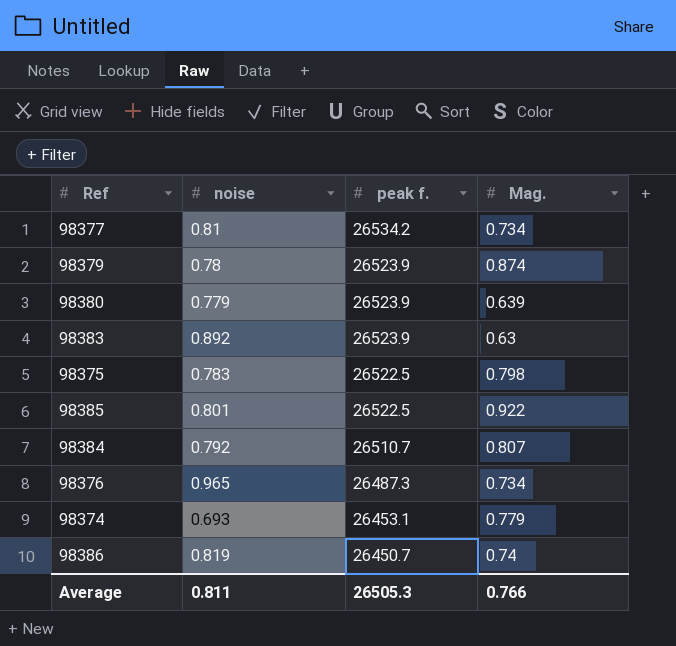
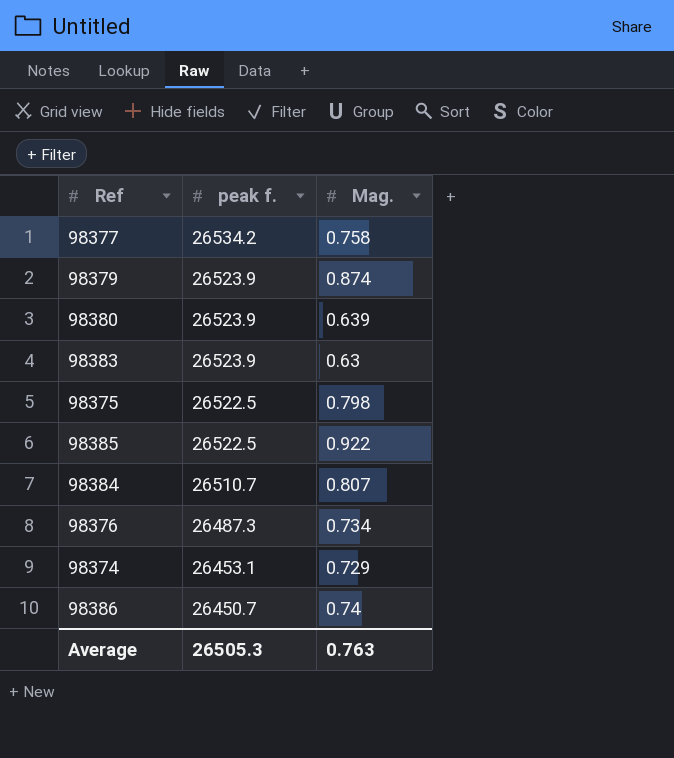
column noise | position: 2 -> none
98377 | Mag.: 0.734 -> 0.758
98374 | Mag.: 0.779 -> 0.729
Average | Mag.: 0.766 -> 0.763

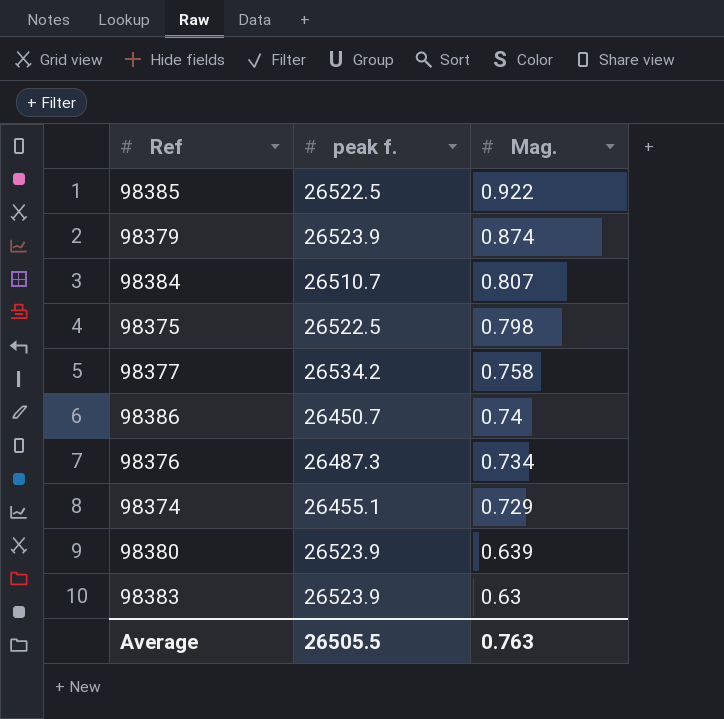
row order: peak f. descending -> Mag. descending
98374 | peak f.: 26453.1 -> 26455.1
Average | peak f.: 26505.3 -> 26505.5

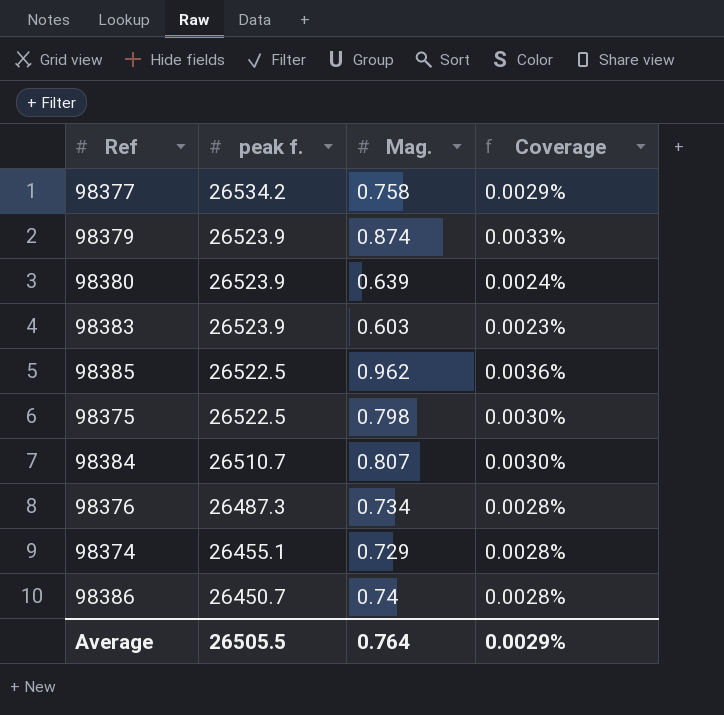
row order: Mag. descending -> peak f. descending
column Coverage | formula: none -> [Mag.] / [peak f.]
98383 | Mag.: 0.63 -> 0.603
98385 | Mag.: 0.922 -> 0.962
Average | Mag.: 0.763 -> 0.764

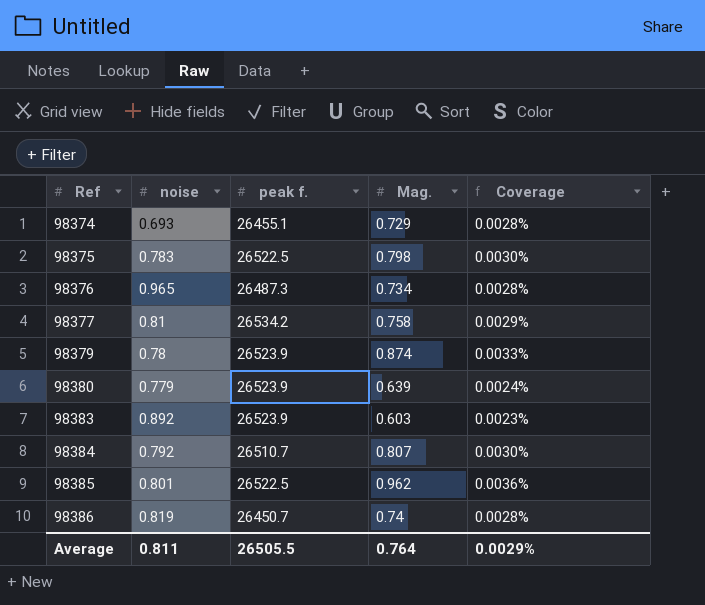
row order: peak f. descending -> Ref ascending
column noise | position: none -> 2

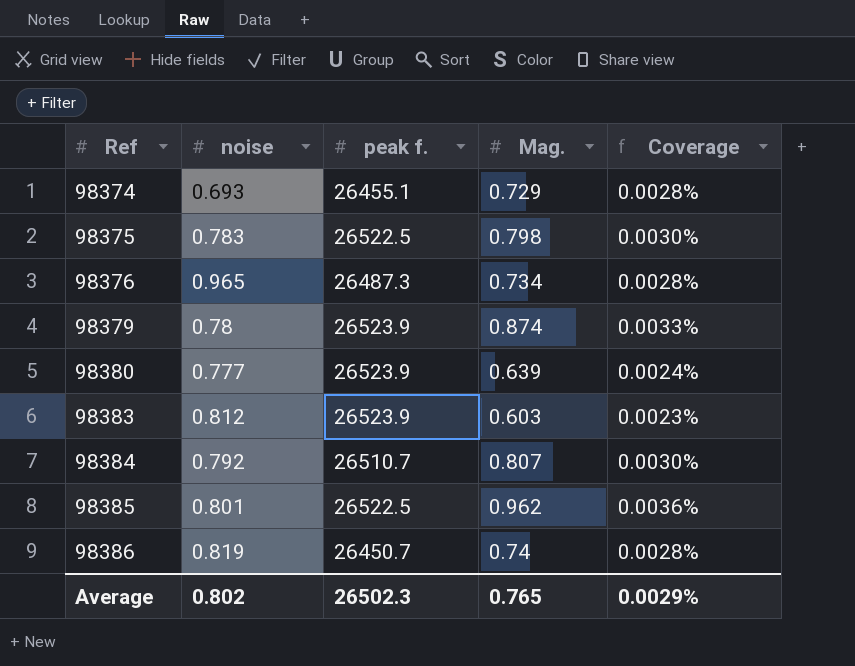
row 98377: 0.81 | 26534.2 | 0.758 | 0.0029% -> none
98380 | noise: 0.779 -> 0.777
98383 | noise: 0.892 -> 0.812
Average | noise: 0.811 -> 0.802
Average | peak f.: 26505.5 -> 26502.3
Average | Mag.: 0.764 -> 0.765

